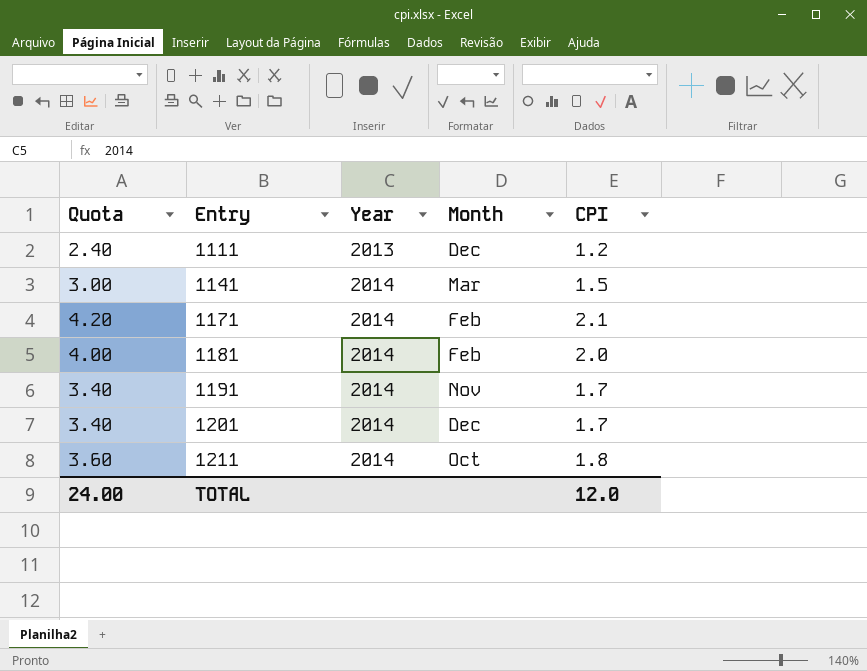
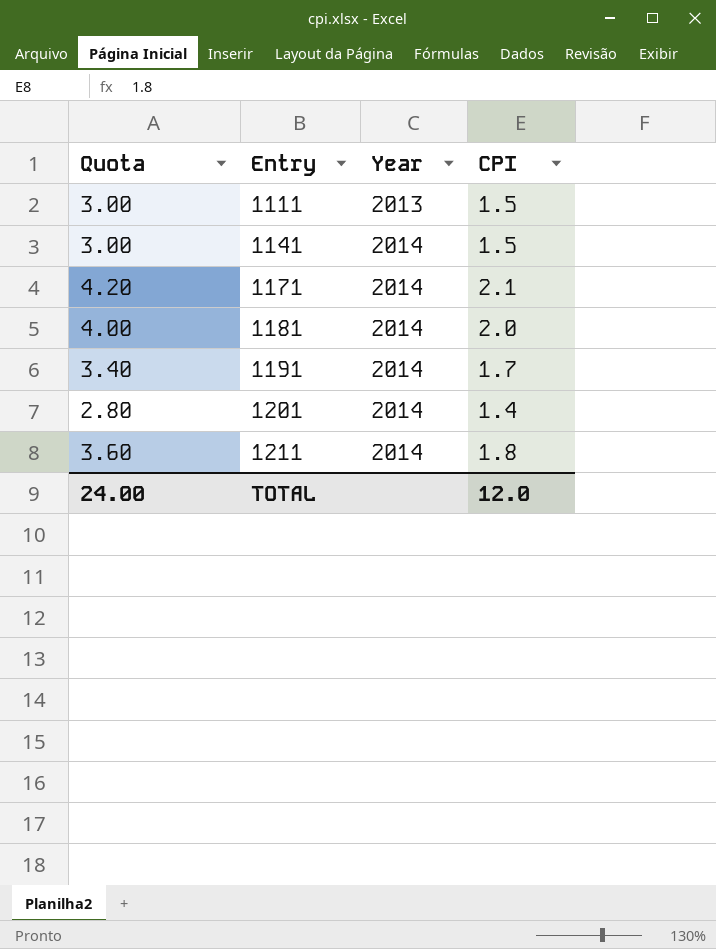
column Month | position: 4 -> none
1111 | Quota: 2.40 -> 3.00
1111 | CPI: 1.2 -> 1.5
1201 | Quota: 3.40 -> 2.80
1201 | CPI: 1.7 -> 1.4

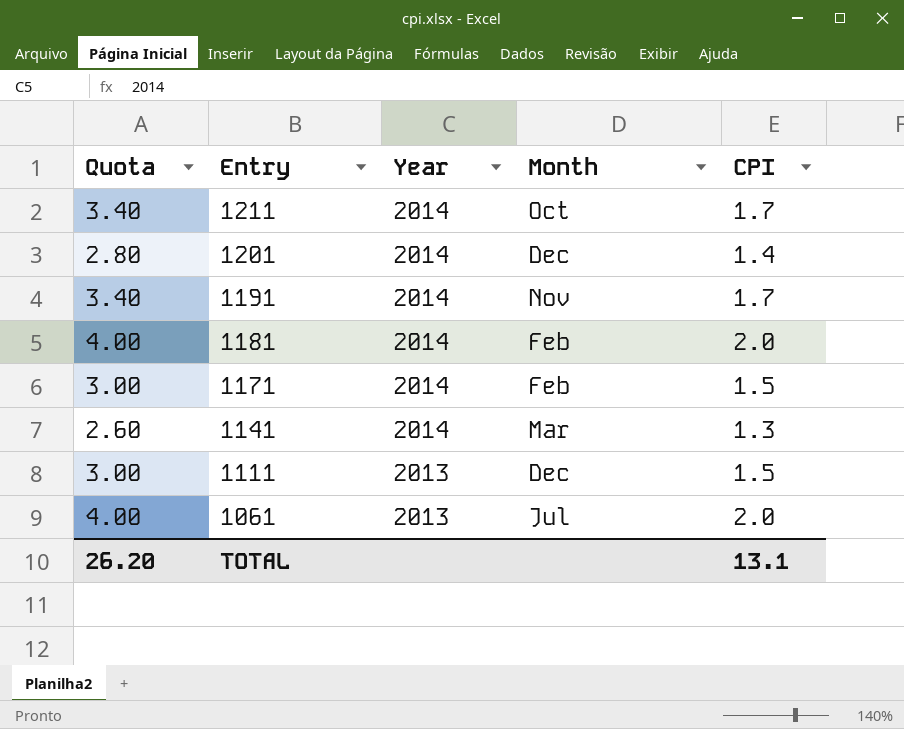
row order: Entry ascending -> Entry descending
column Month | position: none -> 4
1211 | Quota: 3.60 -> 3.40
1211 | CPI: 1.8 -> 1.7
1171 | Quota: 4.20 -> 3.00
1171 | CPI: 2.1 -> 1.5
1141 | Quota: 3.00 -> 2.60
1141 | CPI: 1.5 -> 1.3
row 1061: none -> 4.00 | 2013 | Jul | 2.0
TOTAL | Quota: 24.00 -> 26.20
TOTAL | CPI: 12.0 -> 13.1

